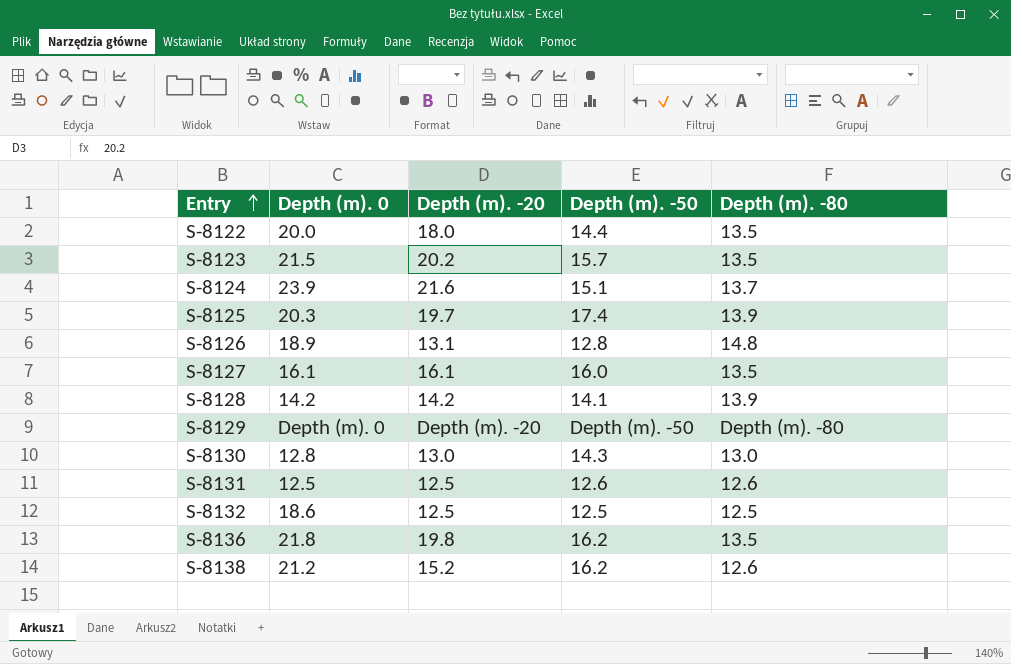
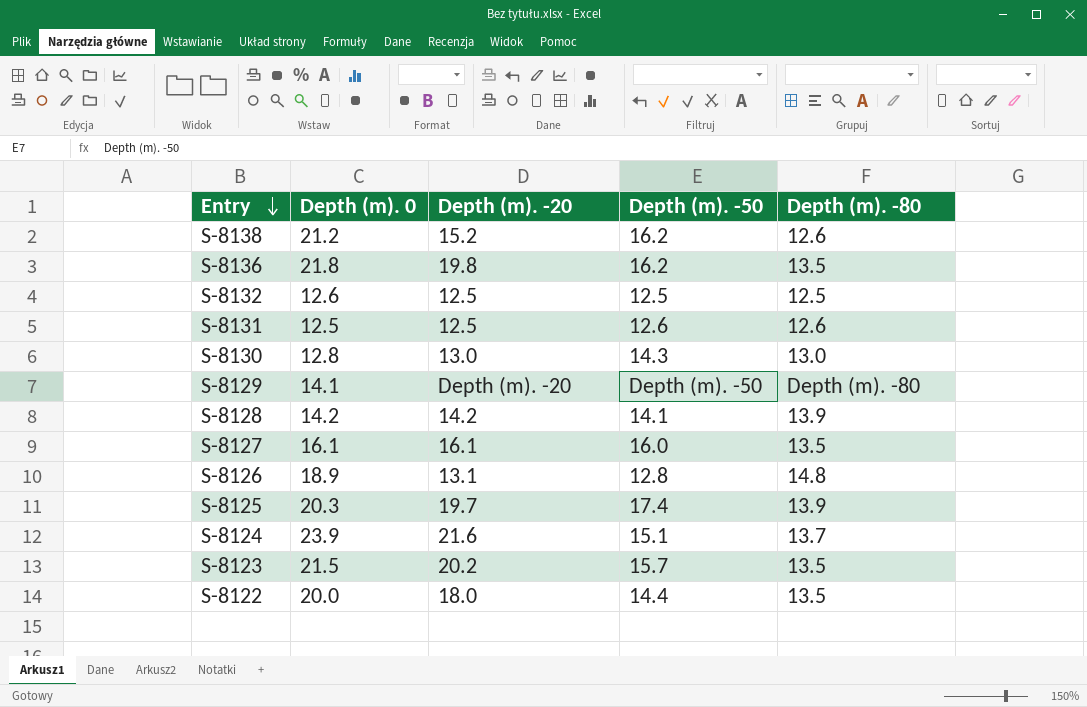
row order: Entry ascending -> Entry descending
S-8132 | Depth (m). 0: 18.6 -> 12.6
S-8129 | Depth (m). 0: Depth (m). 0 -> 14.1

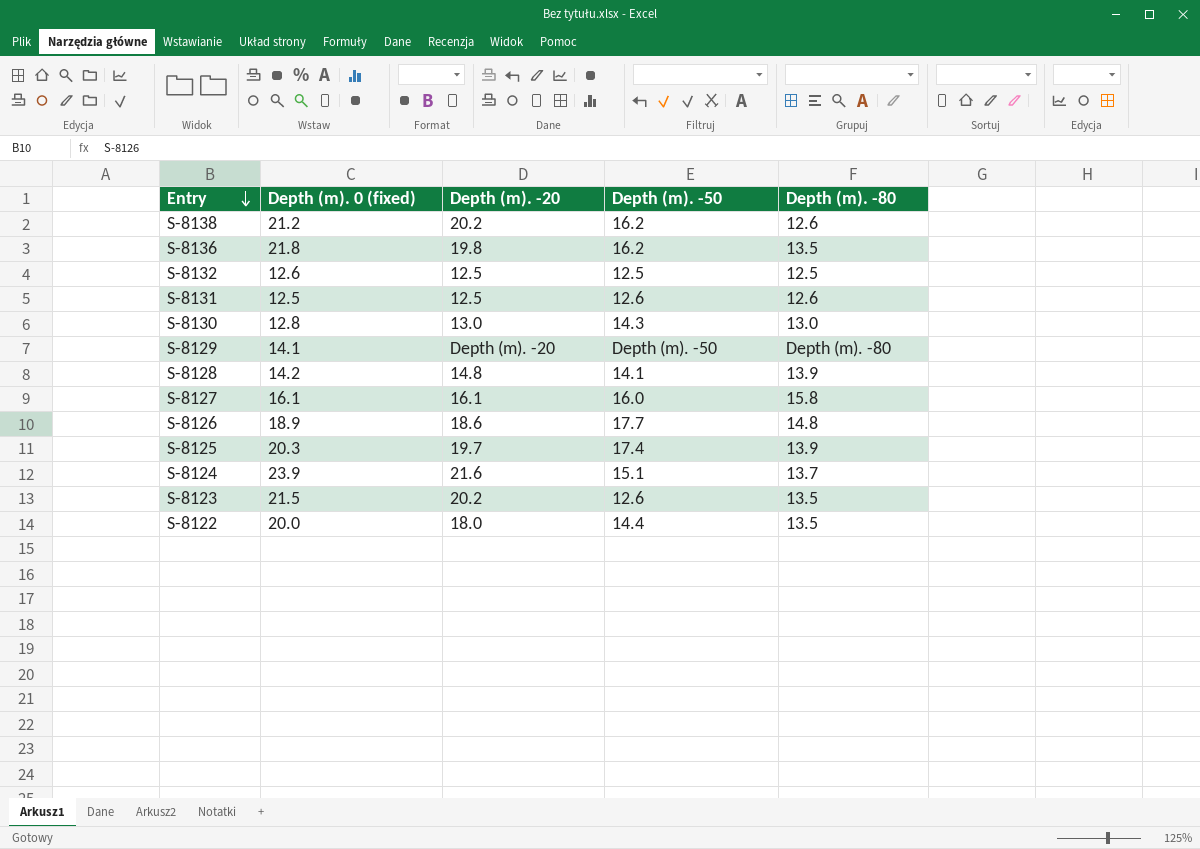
column name: Depth (m). 0 -> Depth (m). 0 (fixed)
S-8138 | Depth (m). -20: 15.2 -> 20.2
S-8128 | Depth (m). -20: 14.2 -> 14.8
S-8127 | Depth (m). -80: 13.5 -> 15.8
S-8126 | Depth (m). -20: 13.1 -> 18.6
S-8126 | Depth (m). -50: 12.8 -> 17.7
S-8123 | Depth (m). -50: 15.7 -> 12.6

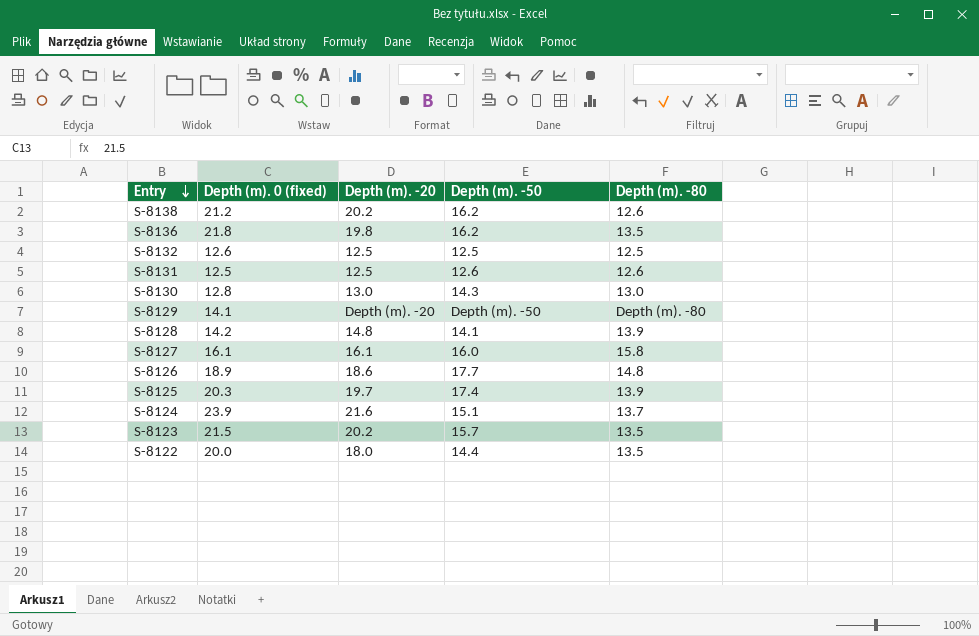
S-8123 | Depth (m). -50: 12.6 -> 15.7

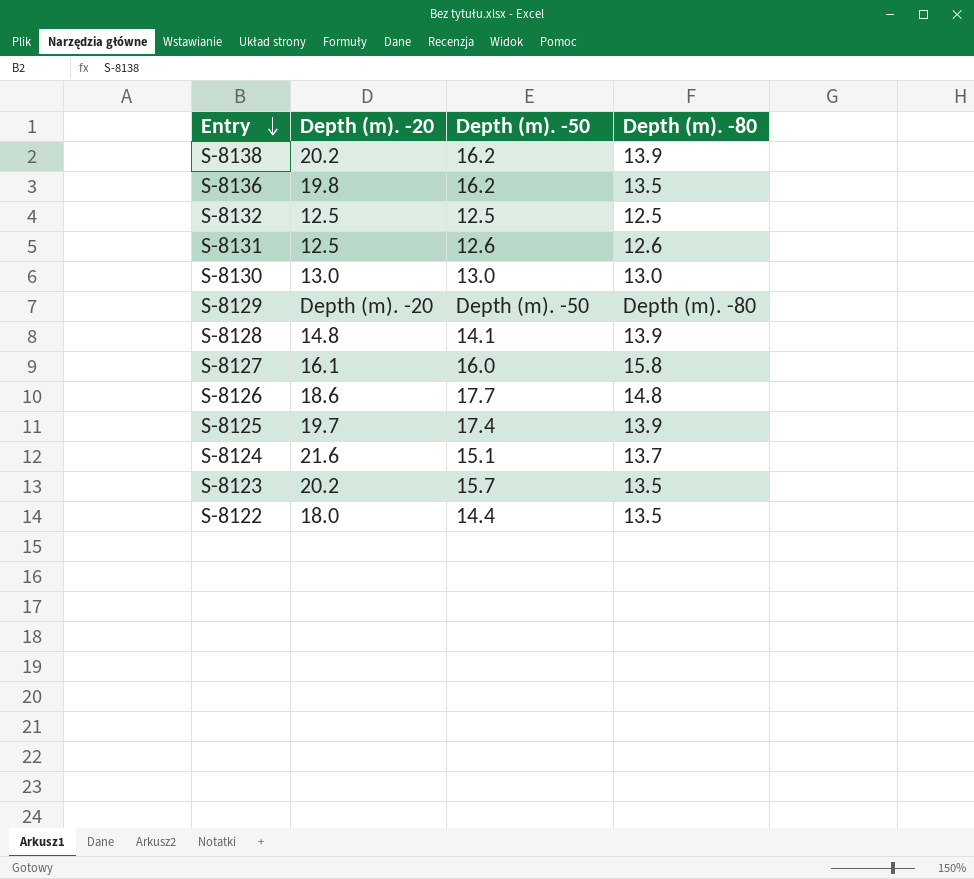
column Depth (m). 0 (fixed) | position: 2 -> none
S-8138 | Depth (m). -80: 12.6 -> 13.9
S-8130 | Depth (m). -50: 14.3 -> 13.0

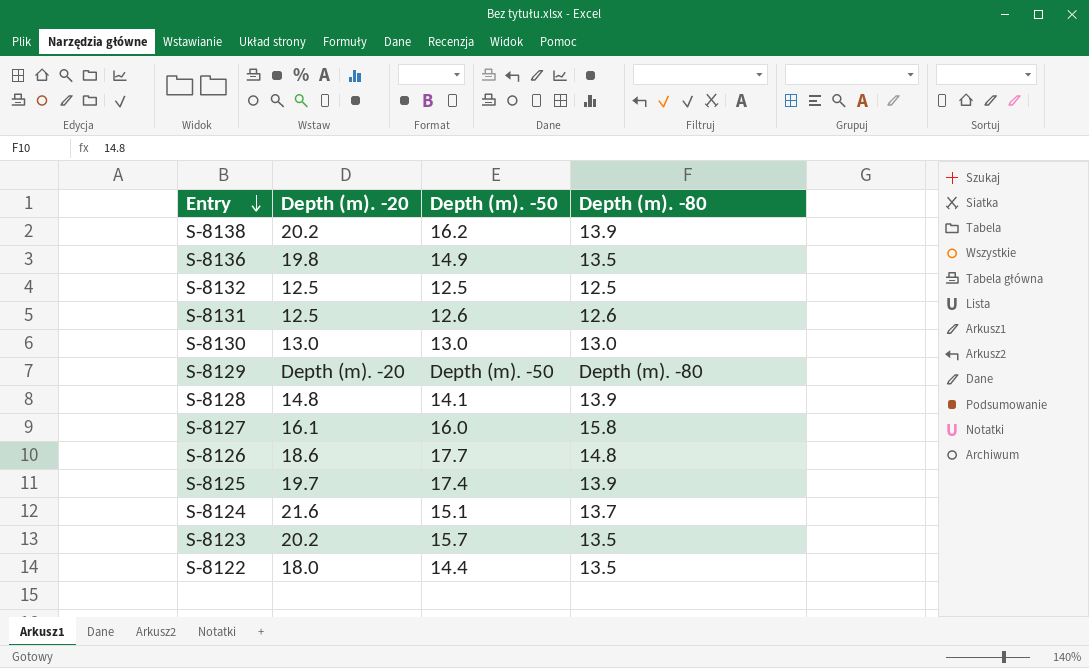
S-8136 | Depth (m). -50: 16.2 -> 14.9

